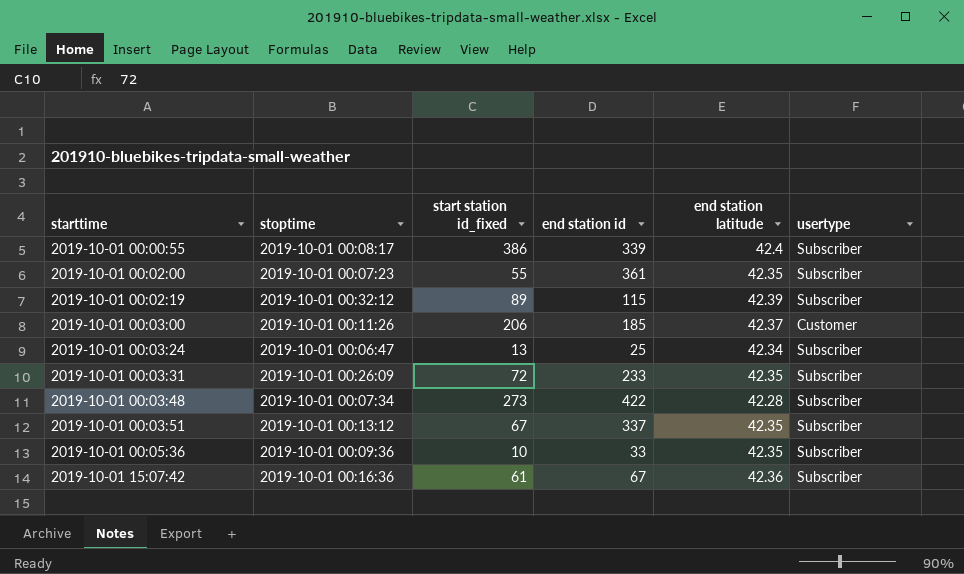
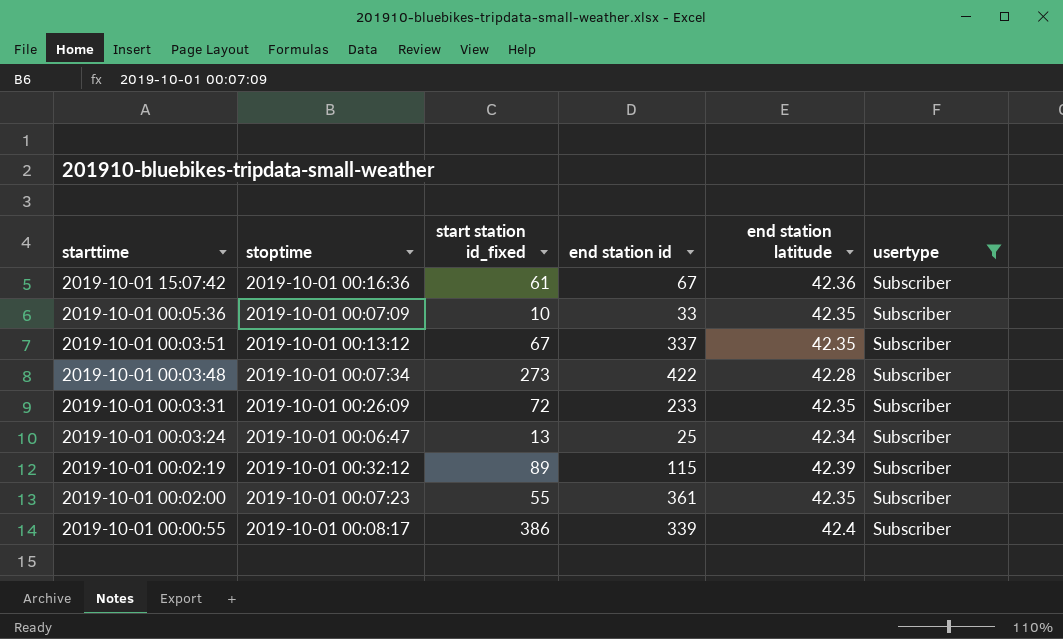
filter: none -> usertype = Subscriber
row order: starttime ascending -> starttime descending
2019-10-01 00:05:36 | stoptime: 2019-10-01 00:09:36 -> 2019-10-01 00:07:09

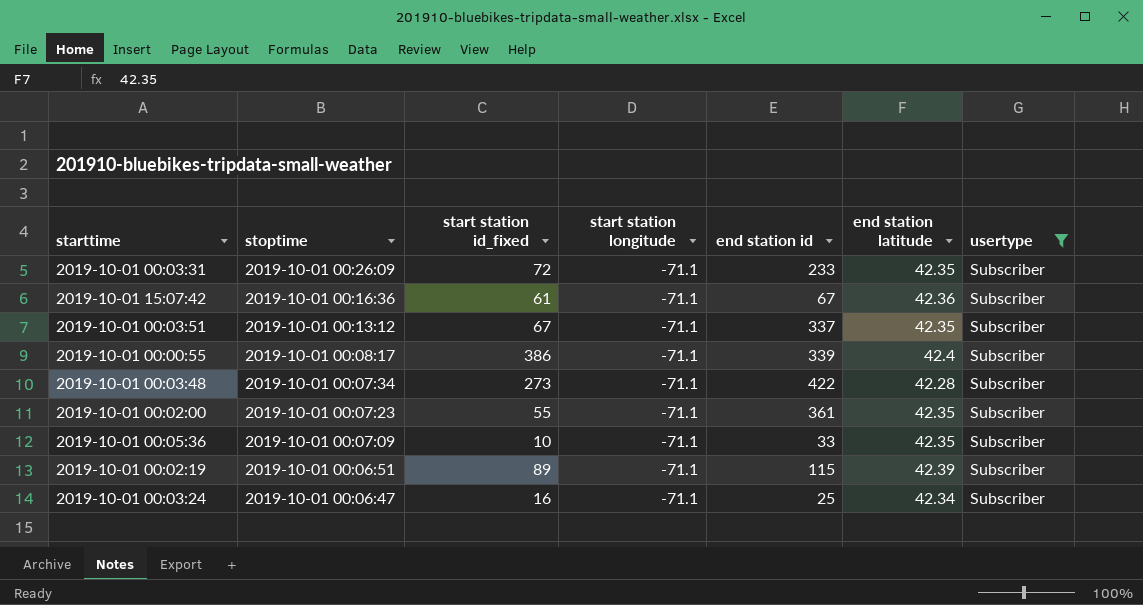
row order: starttime descending -> stoptime descending
column start station longitude | position: none -> 4
2019-10-01 00:02:19 | stoptime: 2019-10-01 00:32:12 -> 2019-10-01 00:06:51
2019-10-01 00:03:24 | start station id_fixed: 13 -> 16

